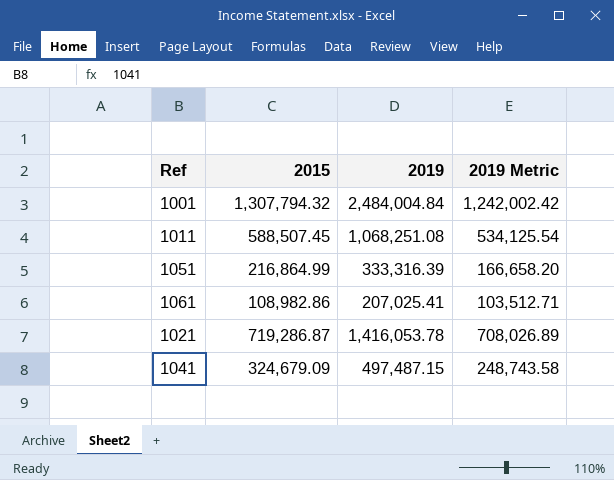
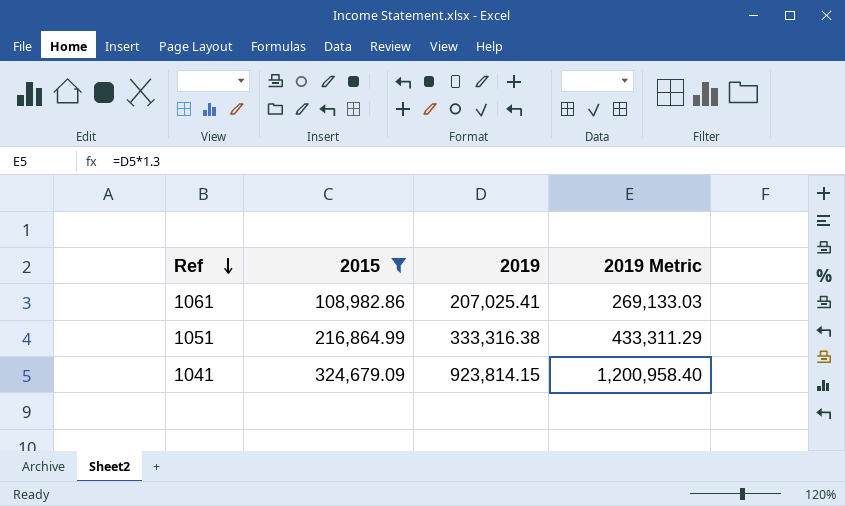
filter: none -> 2015 <= 324,679.09
row order: none -> Ref descending
column 2019 Metric | formula: [2019] * 0.5 -> [2019] * 1.3
1051 | 2019: 333,316.39 -> 333,316.38
1041 | 2019: 497,487.15 -> 923,814.15

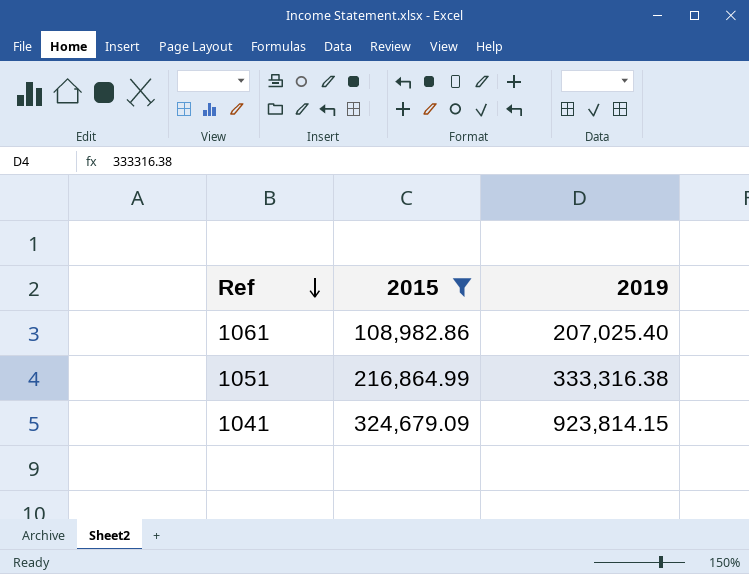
column 2019 Metric | formula: [2019] * 1.3 -> none
1061 | 2019: 207,025.41 -> 207,025.40

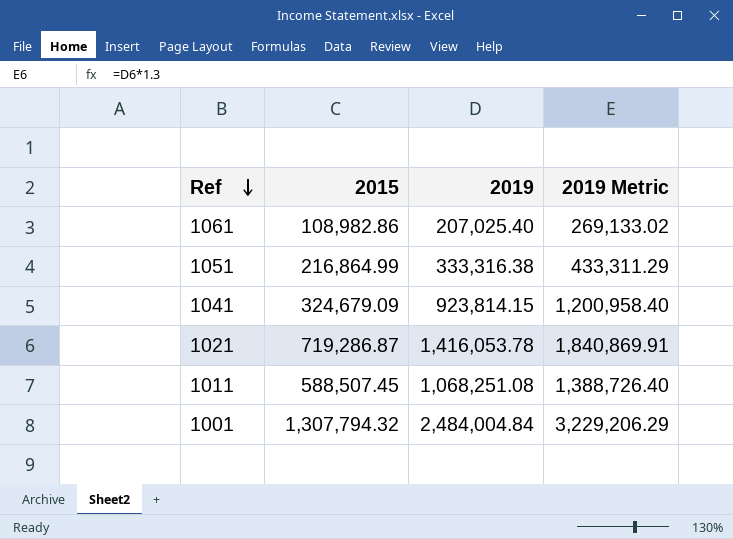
filter: 2015 <= 324,679.09 -> none
column 2019 Metric | formula: none -> [2019] * 1.3

